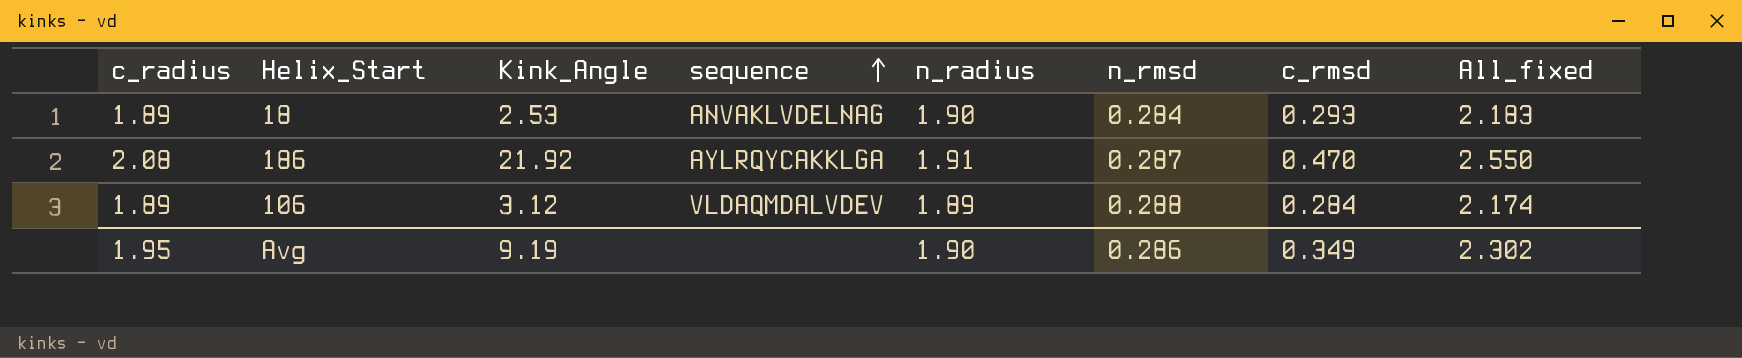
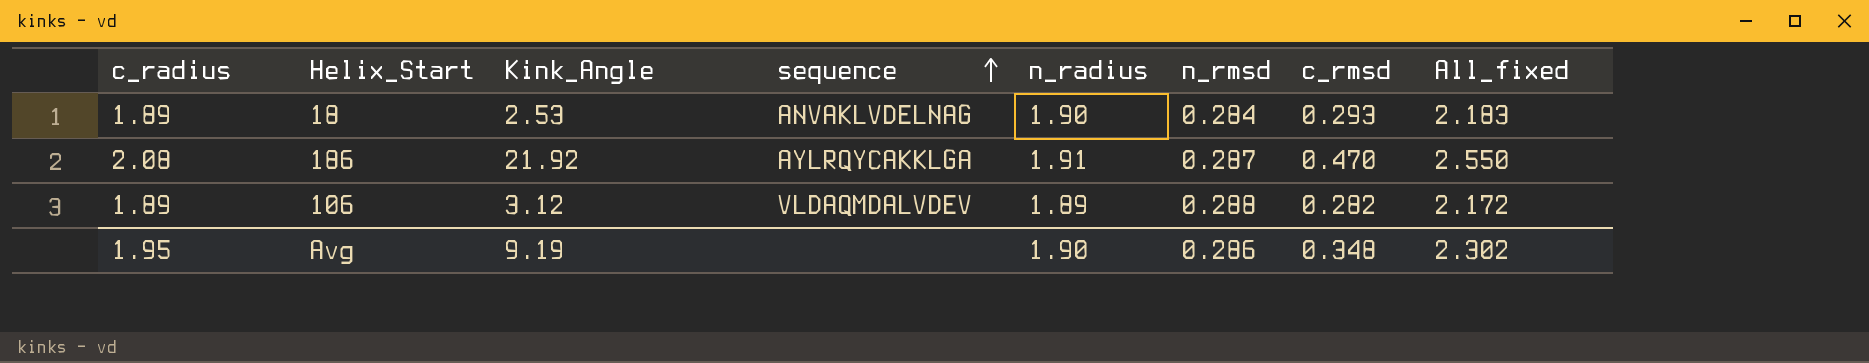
106 | c_rmsd: 0.284 -> 0.282
106 | All_fixed: 2.174 -> 2.172
Avg | c_rmsd: 0.349 -> 0.348

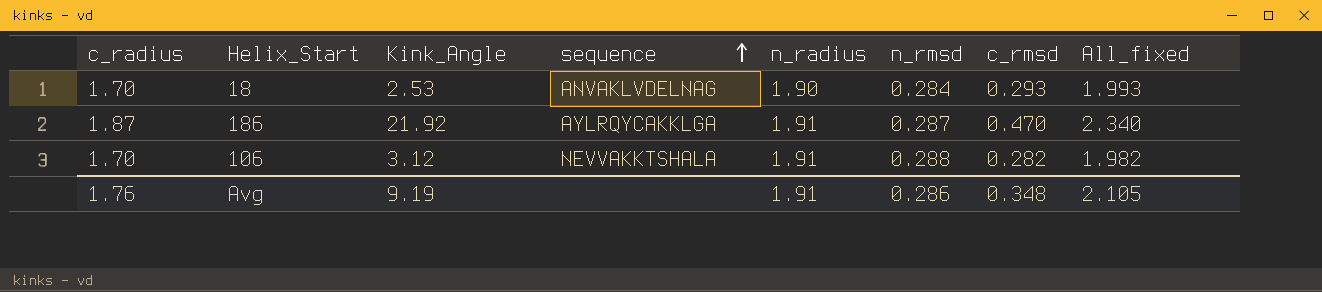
18 | c_radius: 1.89 -> 1.70
18 | All_fixed: 2.183 -> 1.993
186 | c_radius: 2.08 -> 1.87
186 | All_fixed: 2.550 -> 2.340
106 | c_radius: 1.89 -> 1.70
106 | sequence: VLDAQMDALVDEV -> NEVVAKKTSHALA
106 | n_radius: 1.89 -> 1.91
106 | All_fixed: 2.172 -> 1.982
Avg | c_radius: 1.95 -> 1.76
Avg | n_radius: 1.90 -> 1.91
Avg | All_fixed: 2.302 -> 2.105

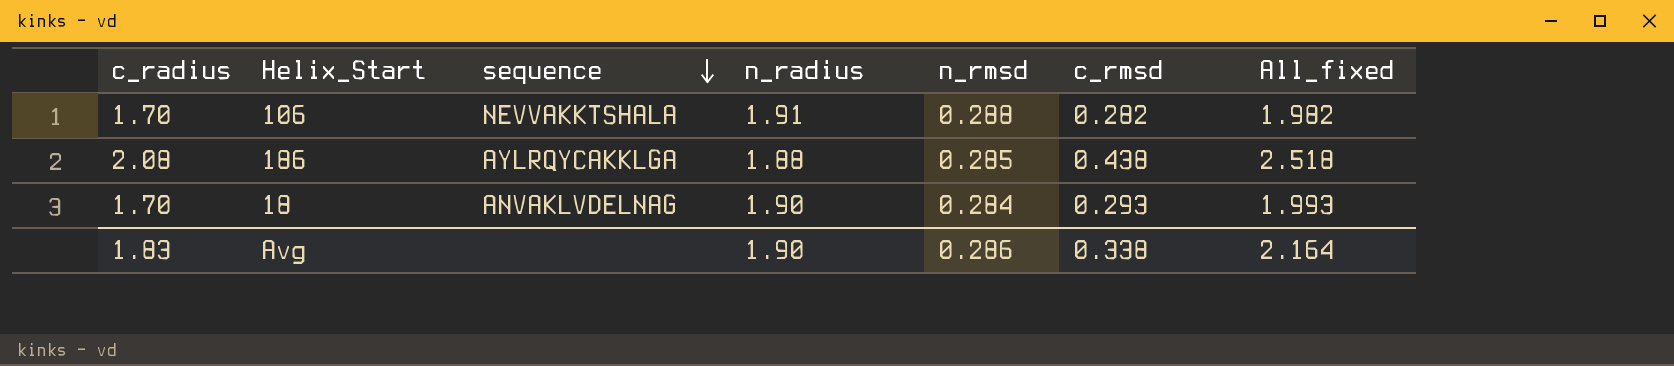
row order: sequence ascending -> sequence descending
column Kink_Angle | position: 3 -> none
186 | c_radius: 1.87 -> 2.08
186 | n_radius: 1.91 -> 1.88
186 | n_rmsd: 0.287 -> 0.285
186 | c_rmsd: 0.470 -> 0.438
186 | All_fixed: 2.340 -> 2.518
Avg | c_radius: 1.76 -> 1.83
Avg | n_radius: 1.91 -> 1.90
Avg | c_rmsd: 0.348 -> 0.338
Avg | All_fixed: 2.105 -> 2.164

